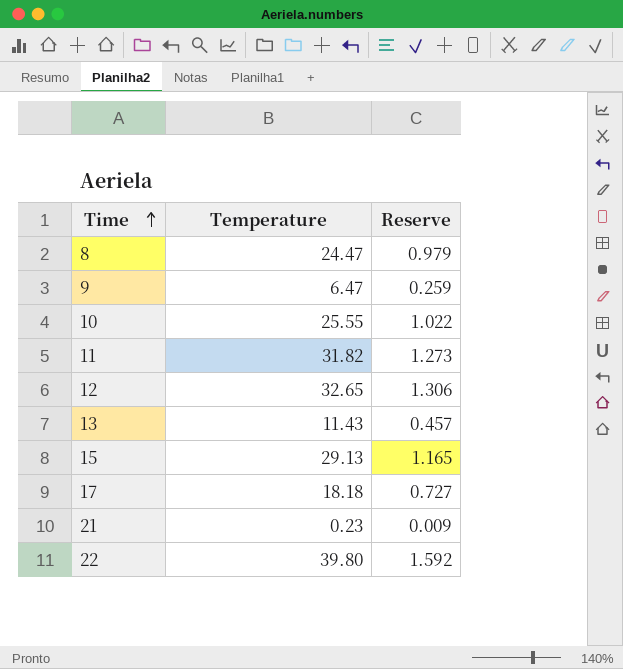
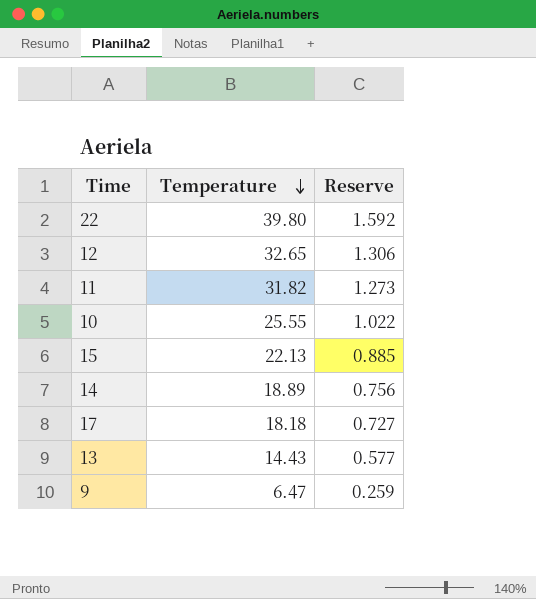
row order: Time ascending -> Temperature descending
row 8: 24.47 | 0.979 -> none
row 21: 0.23 | 0.009 -> none
15 | Temperature: 29.13 -> 22.13
15 | Reserve: 1.165 -> 0.885
row 14: none -> 18.89 | 0.756
13 | Temperature: 11.43 -> 14.43
13 | Reserve: 0.457 -> 0.577

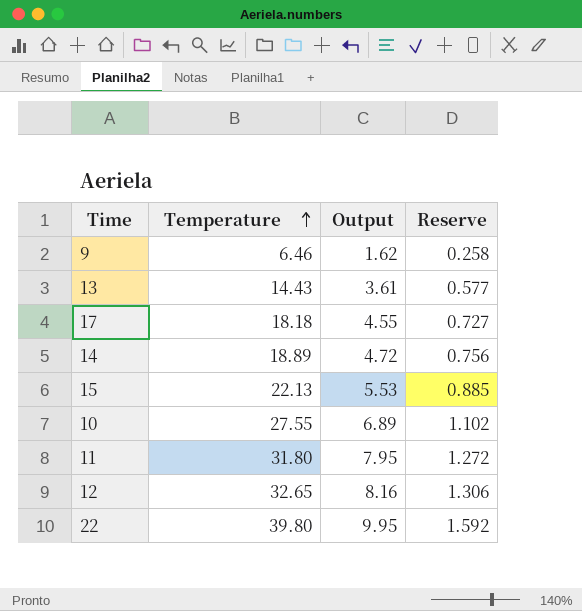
row order: Temperature descending -> Temperature ascending
column Output | formula: none -> [Temperature] * 0.25
9 | Temperature: 6.47 -> 6.46
9 | Reserve: 0.259 -> 0.258
10 | Temperature: 25.55 -> 27.55
10 | Reserve: 1.022 -> 1.102
11 | Temperature: 31.82 -> 31.80
11 | Reserve: 1.273 -> 1.272

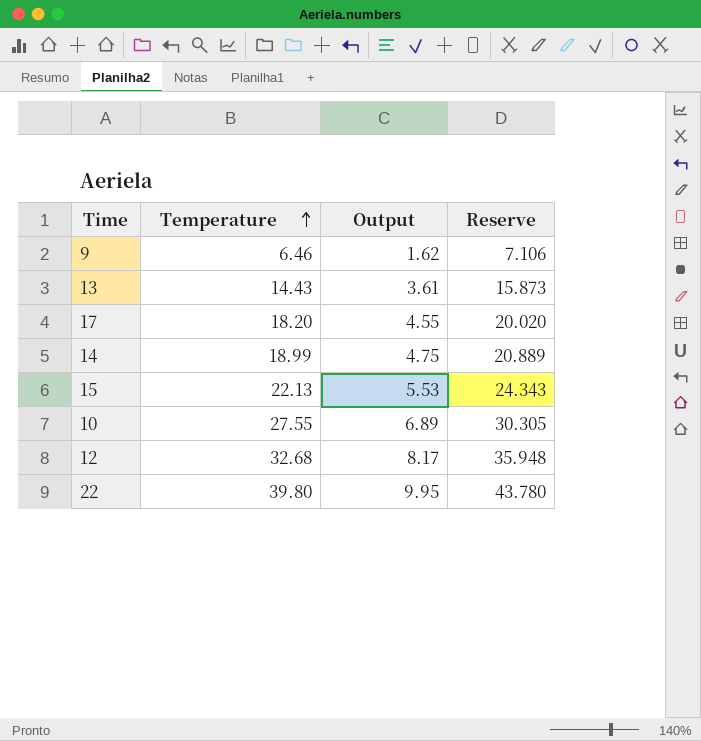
column Reserve | formula: [Temperature] * 0.04 -> [Temperature] * 1.1
row 11: 31.80 | 7.95 | 1.272 -> none
17 | Temperature: 18.18 -> 18.20
14 | Temperature: 18.89 -> 18.99
14 | Output: 4.72 -> 4.75
12 | Temperature: 32.65 -> 32.68
12 | Output: 8.16 -> 8.17

